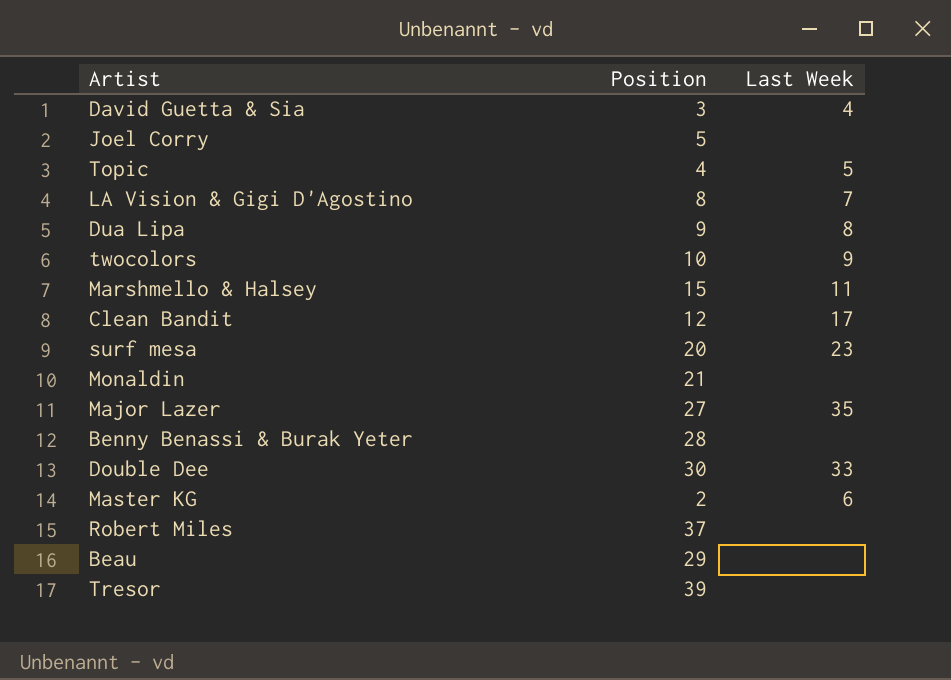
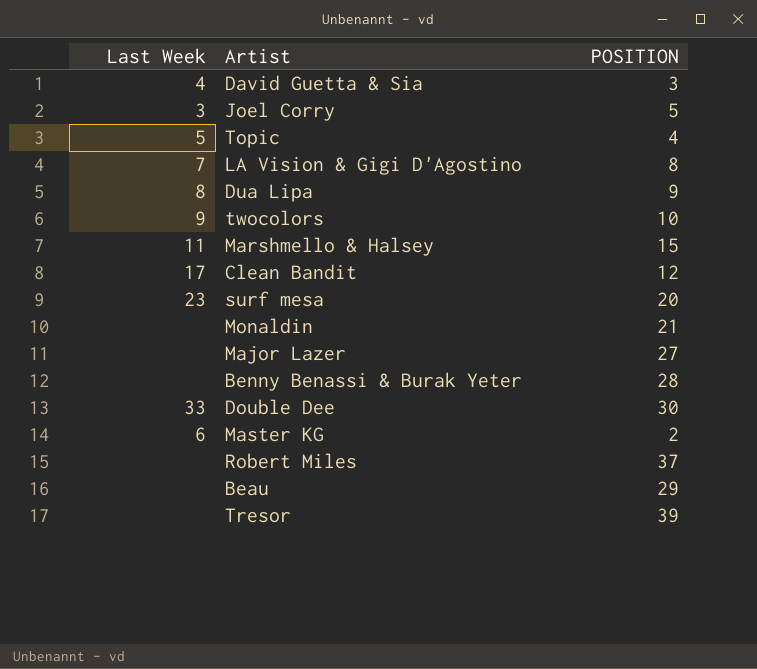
column Last Week | position: 3 -> 1
column name: Position -> POSITION
Joel Corry | Last Week: none -> 3
Major Lazer | Last Week: 35 -> none

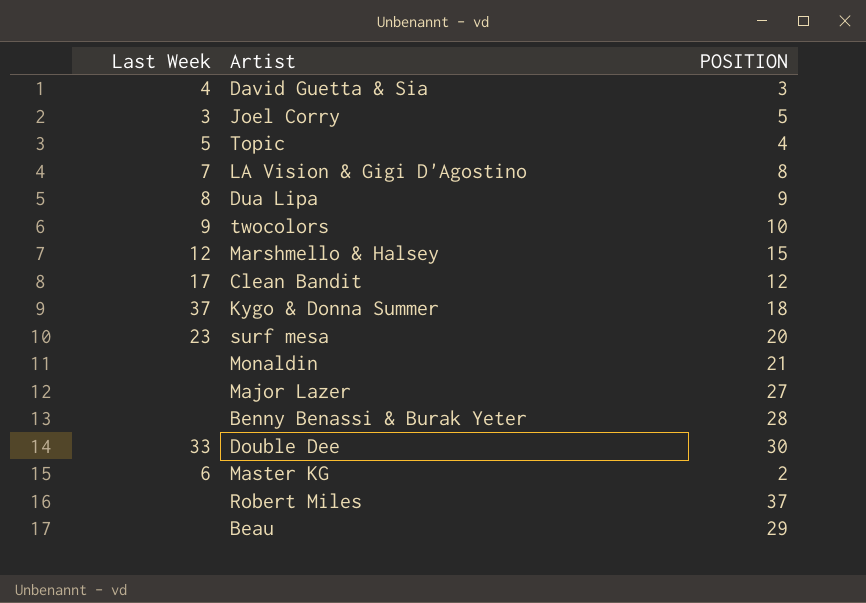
row Tresor: none | 39 -> none
Marshmello & Halsey | Last Week: 11 -> 12
row Kygo & Donna Summer: none -> 37 | 18

